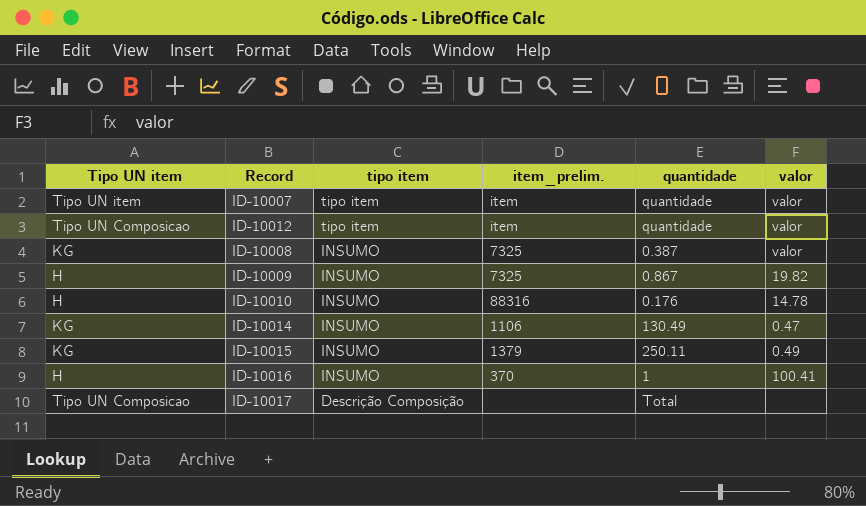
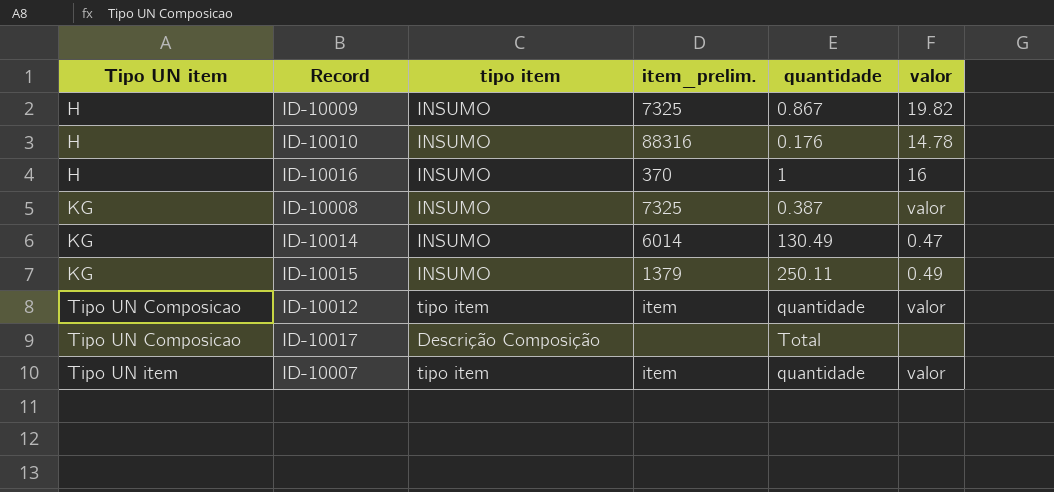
row order: tipo item descending -> Tipo UN item ascending
ID-10016 | valor: 100.41 -> 16
ID-10014 | item_prelim.: 1106 -> 6014

